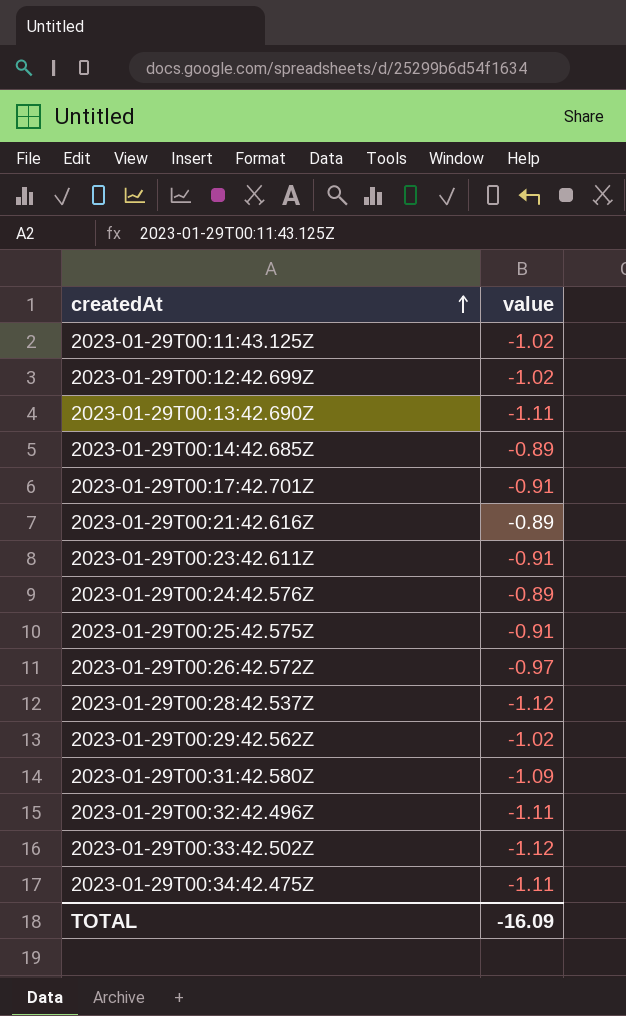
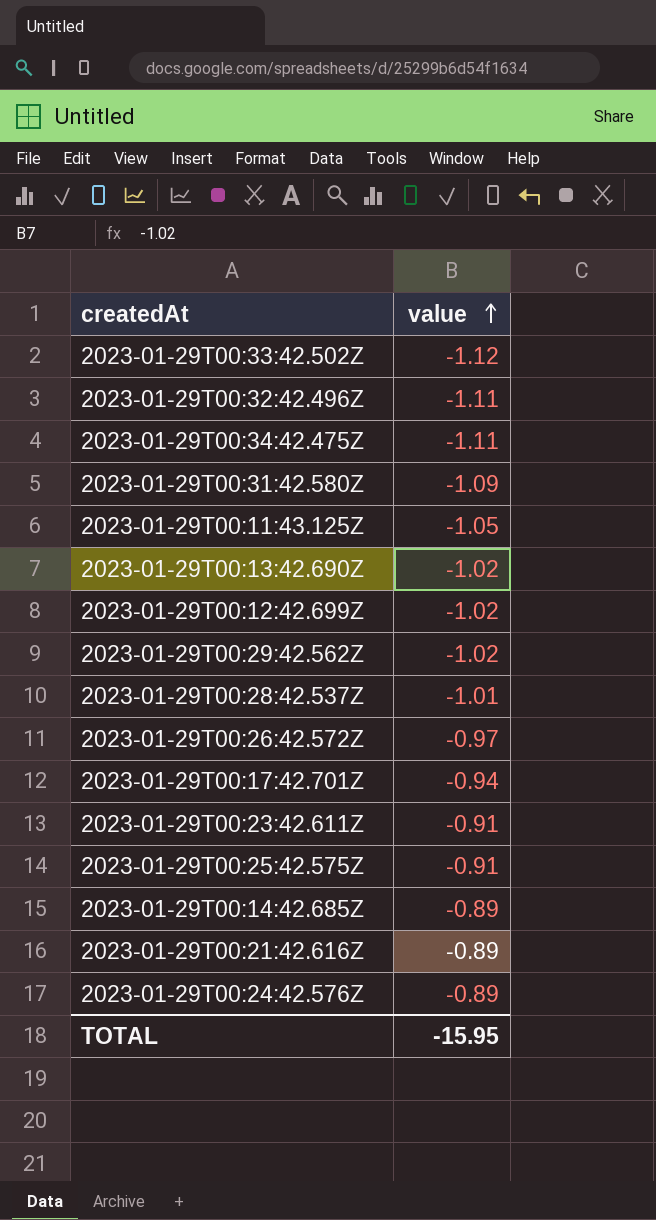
row order: createdAt ascending -> value ascending
2023-01-29T00:11:43.125Z | value: -1.02 -> -1.05
2023-01-29T00:13:42.690Z | value: -1.11 -> -1.02
2023-01-29T00:28:42.537Z | value: -1.12 -> -1.01
2023-01-29T00:17:42.701Z | value: -0.91 -> -0.94
TOTAL | value: -16.09 -> -15.95

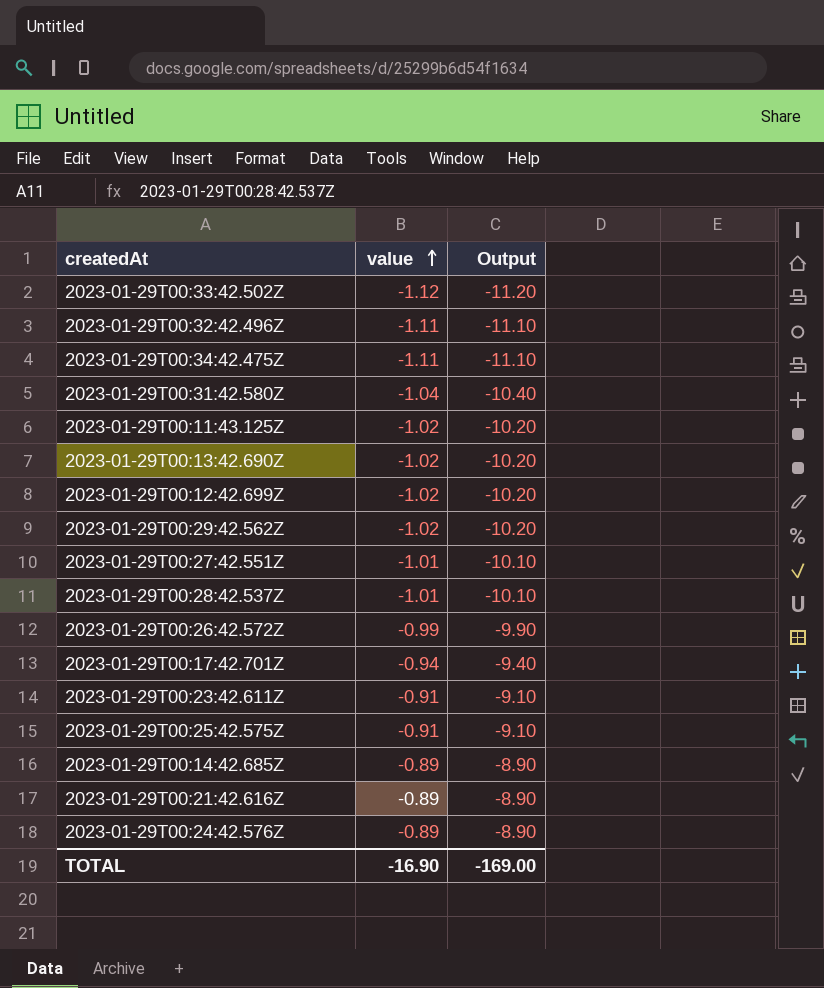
column Output | formula: none -> [value] * 10
2023-01-29T00:31:42.580Z | value: -1.09 -> -1.04
2023-01-29T00:11:43.125Z | value: -1.05 -> -1.02
row 2023-01-29T00:27:42.551Z: none -> -1.01 | -10.10
2023-01-29T00:26:42.572Z | value: -0.97 -> -0.99
TOTAL | value: -15.95 -> -16.90

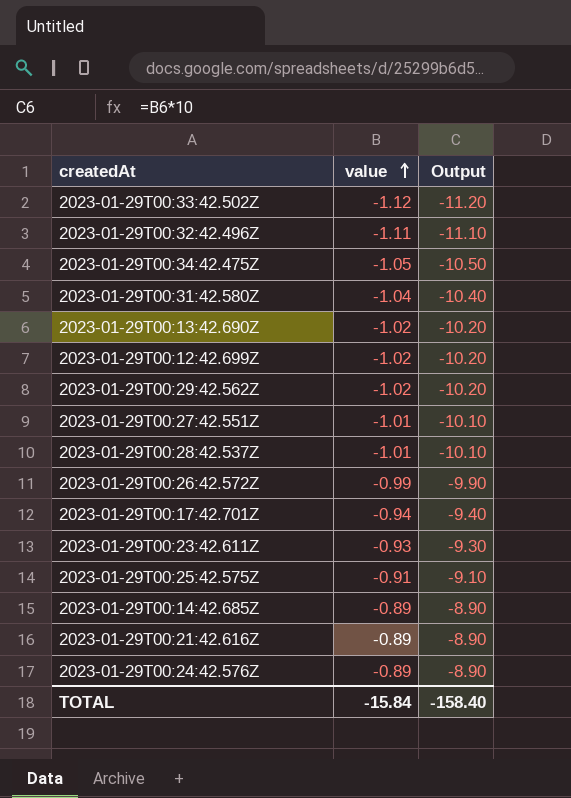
row 2023-01-29T00:11:43.125Z: -1.02 | -10.20 -> none
2023-01-29T00:34:42.475Z | value: -1.11 -> -1.05
2023-01-29T00:34:42.475Z | Output: -11.10 -> -10.50
2023-01-29T00:23:42.611Z | value: -0.91 -> -0.93
2023-01-29T00:23:42.611Z | Output: -9.10 -> -9.30
TOTAL | value: -16.90 -> -15.84
TOTAL | Output: -169.00 -> -158.40

